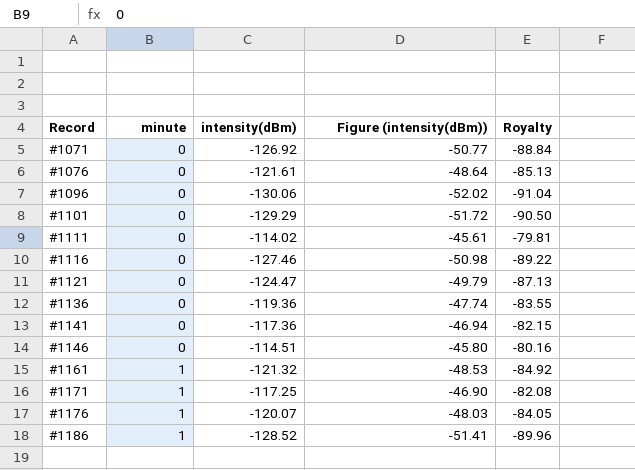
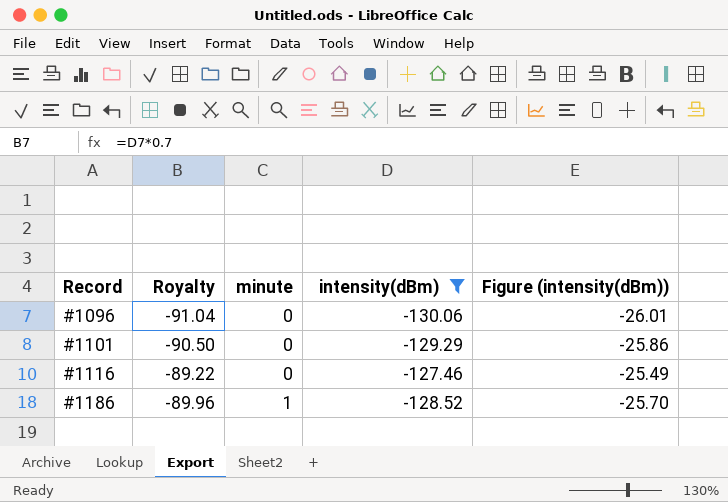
filter: none -> intensity(dBm) <= -127.46
column Royalty | position: 5 -> 2
column Figure (intensity(dBm)) | formula: [intensity(dBm)] * 0.4 -> [intensity(dBm)] * 0.2

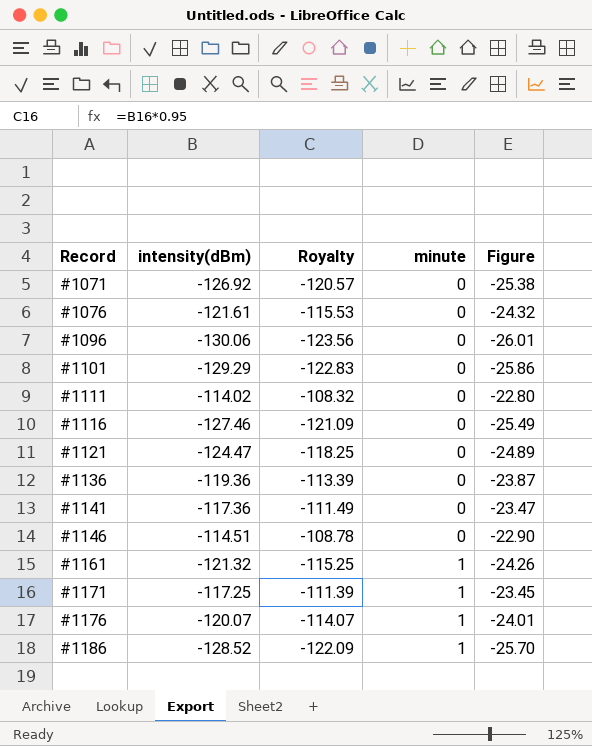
filter: intensity(dBm) <= -127.46 -> none
column intensity(dBm) | position: 4 -> 2
column Royalty | formula: [intensity(dBm)] * 0.7 -> [intensity(dBm)] * 0.95
column name: Figure (intensity(dBm)) -> Figure

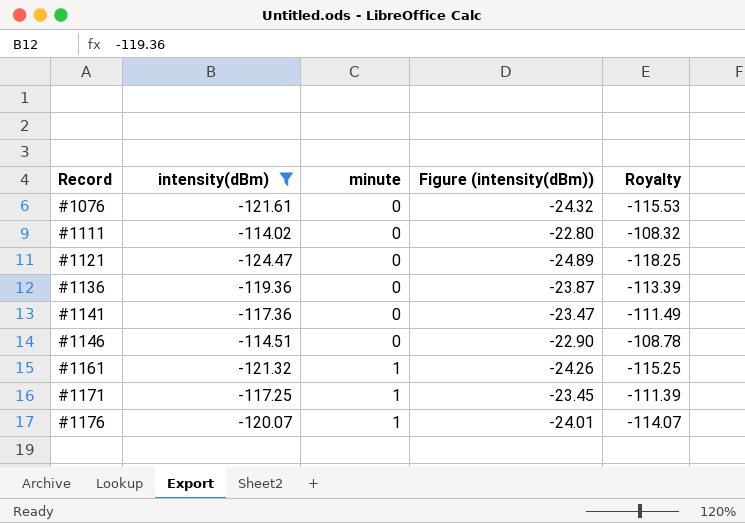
filter: none -> intensity(dBm) >= -124.47
column name: Figure -> Figure (intensity(dBm))
column Royalty | position: 3 -> 5

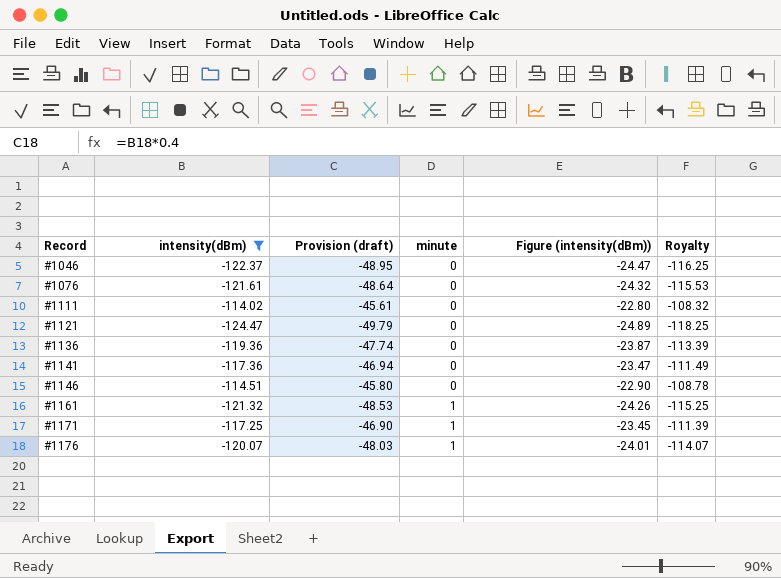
column Provision (draft) | formula: none -> [intensity(dBm)] * 0.4
row #1046: none -> -122.37 | -48.95 | 0 | -24.47 | -116.25

